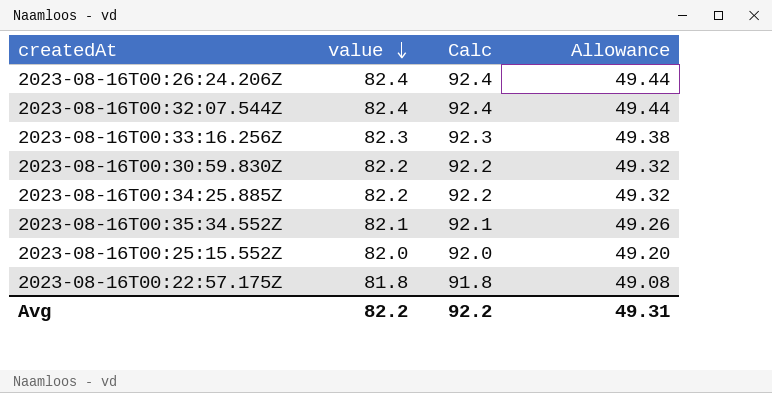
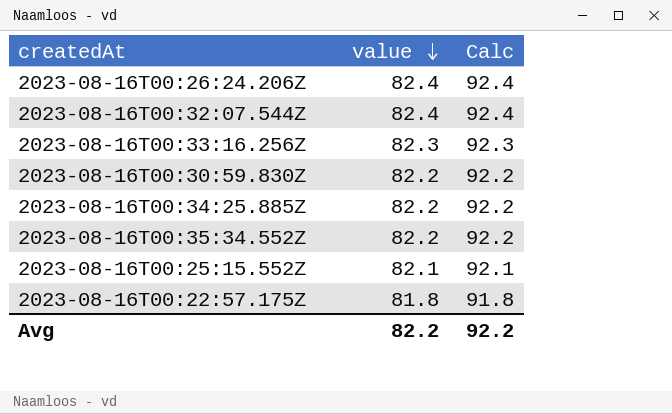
column Allowance | formula: [value] * 0.6 -> none
2023-08-16T00:35:34.552Z | value: 82.1 -> 82.2
2023-08-16T00:35:34.552Z | Calc: 92.1 -> 92.2
2023-08-16T00:25:15.552Z | value: 82.0 -> 82.1
2023-08-16T00:25:15.552Z | Calc: 92.0 -> 92.1

